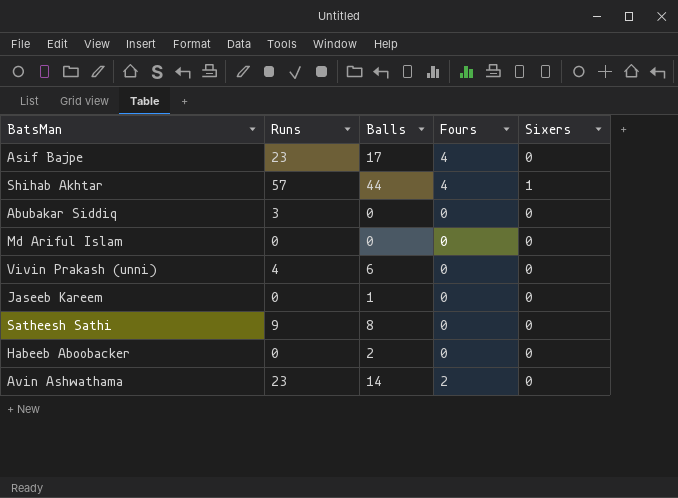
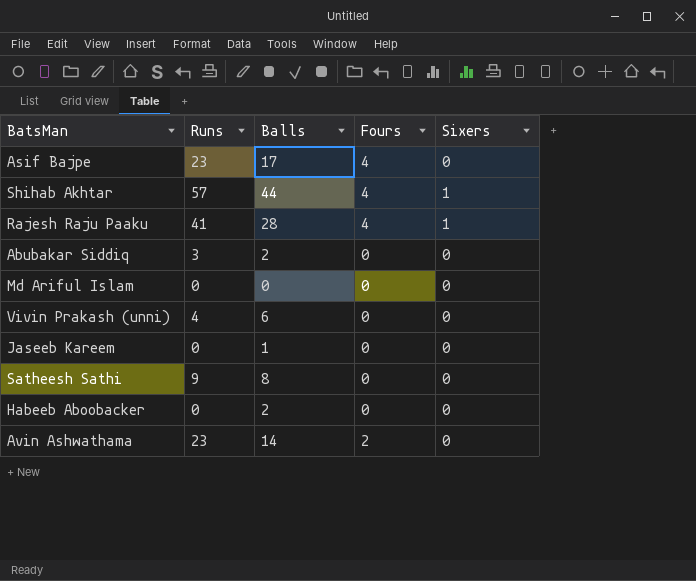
row Rajesh Raju Paaku: none -> 41 | 28 | 4 | 1
Abubakar Siddiq | Balls: 0 -> 2

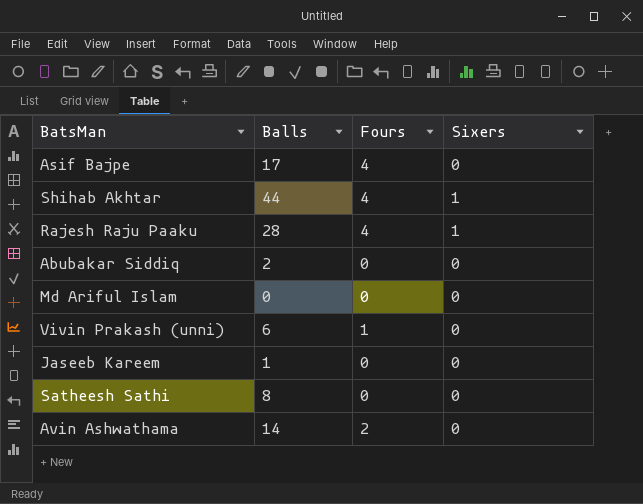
column Runs | position: 2 -> none
row Habeeb Aboobacker: 0 | 2 | 0 | 0 -> none
Vivin Prakash (unni) | Fours: 0 -> 1

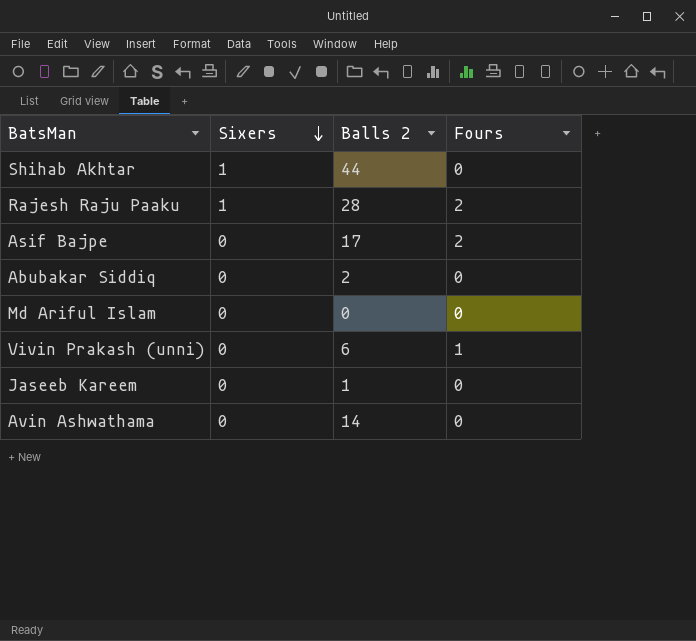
row order: none -> Sixers descending
column Sixers | position: 4 -> 2
column name: Balls -> Balls 2
row Satheesh Sathi: 8 | 0 | 0 -> none
Shihab Akhtar | Fours: 4 -> 0
Rajesh Raju Paaku | Fours: 4 -> 2
Asif Bajpe | Fours: 4 -> 2
Avin Ashwathama | Fours: 2 -> 0

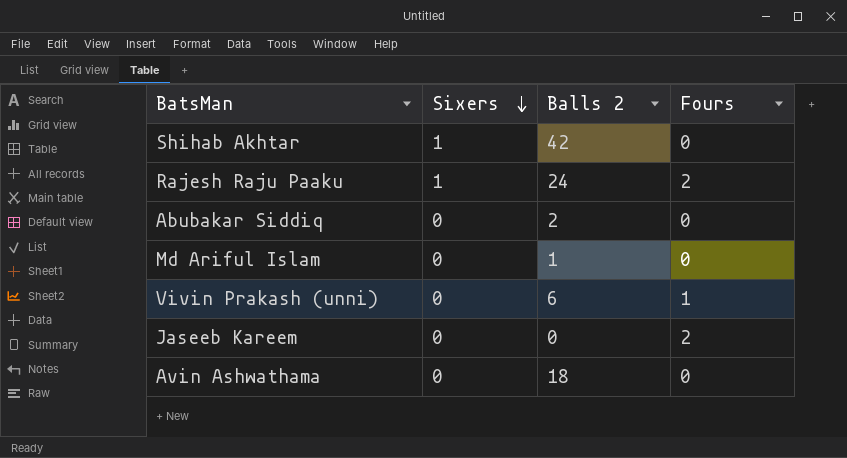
row Asif Bajpe: 0 | 17 | 2 -> none
Shihab Akhtar | Balls 2: 44 -> 42
Rajesh Raju Paaku | Balls 2: 28 -> 24
Md Ariful Islam | Balls 2: 0 -> 1
Jaseeb Kareem | Balls 2: 1 -> 0
Jaseeb Kareem | Fours: 0 -> 2
Avin Ashwathama | Balls 2: 14 -> 18

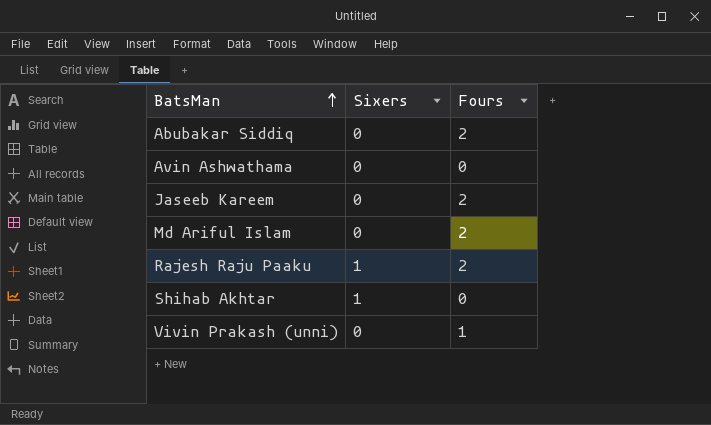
row order: Sixers descending -> BatsMan ascending
column Balls 2 | position: 3 -> none
Abubakar Siddiq | Fours: 0 -> 2
Md Ariful Islam | Fours: 0 -> 2

